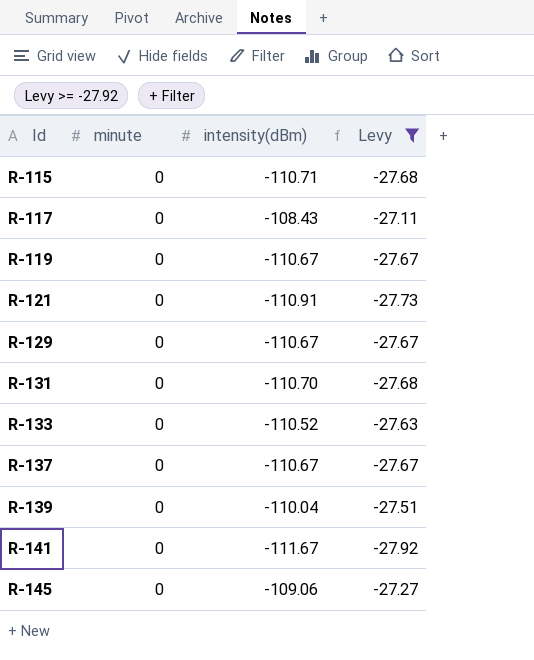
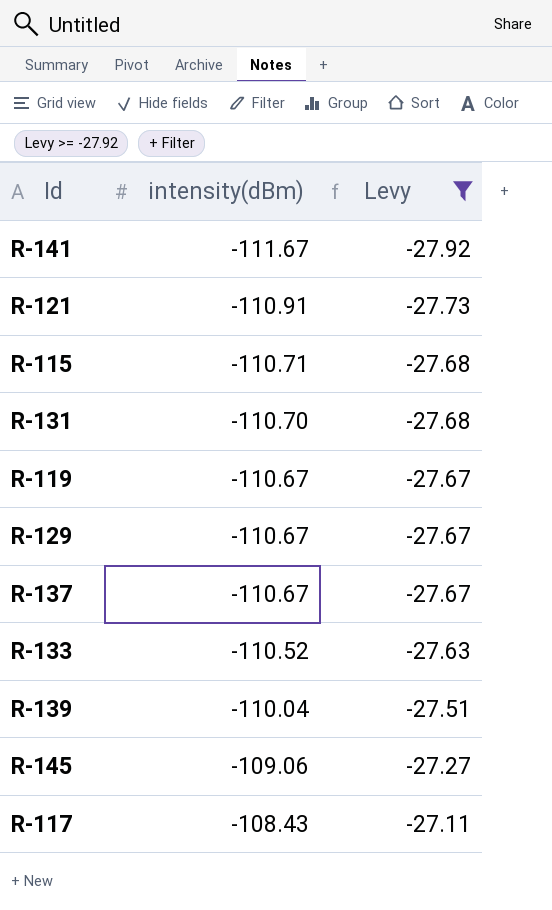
row order: Id ascending -> intensity(dBm) ascending
column minute | position: 2 -> none

